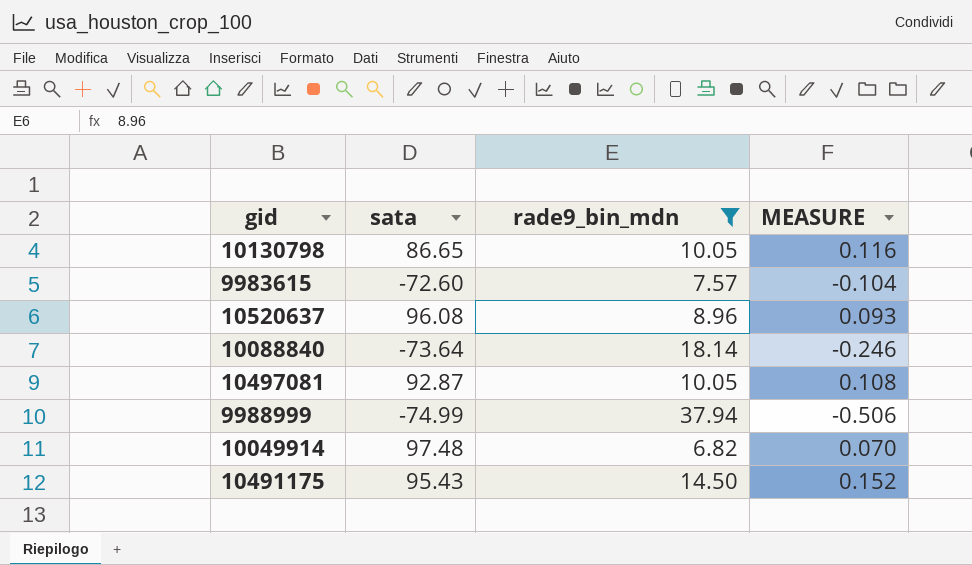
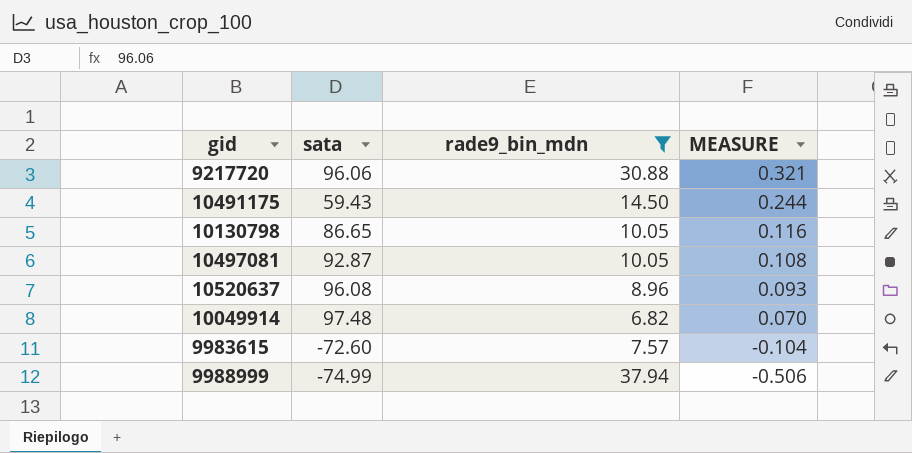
row order: none -> MEASURE descending
row 10088840: -73.64 | 18.14 | -0.246 -> none
row 9217720: none -> 96.06 | 30.88 | 0.321
10491175 | sata: 95.43 -> 59.43
10491175 | MEASURE: 0.152 -> 0.244

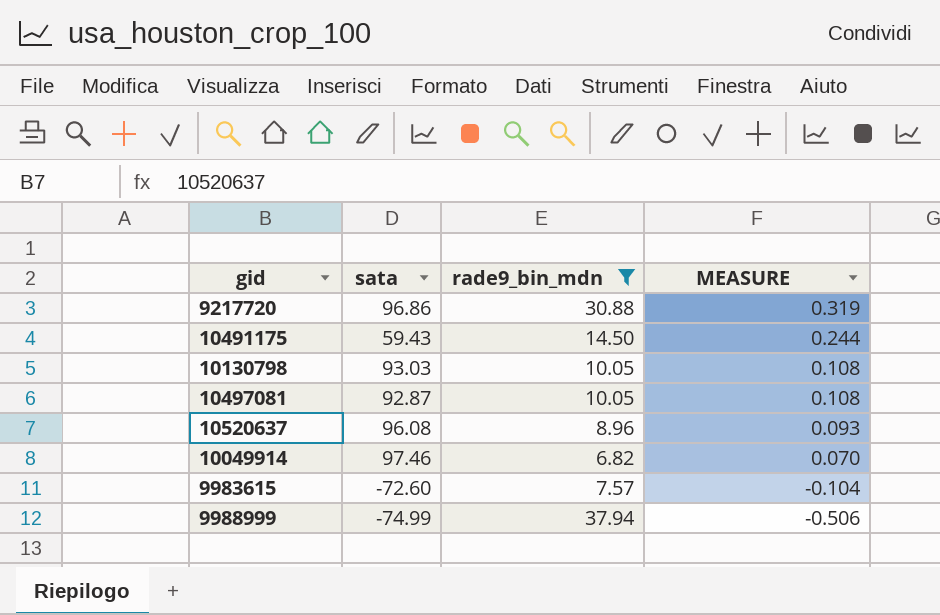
9217720 | sata: 96.06 -> 96.86
9217720 | MEASURE: 0.321 -> 0.319
10130798 | sata: 86.65 -> 93.03
10130798 | MEASURE: 0.116 -> 0.108
10049914 | sata: 97.48 -> 97.46

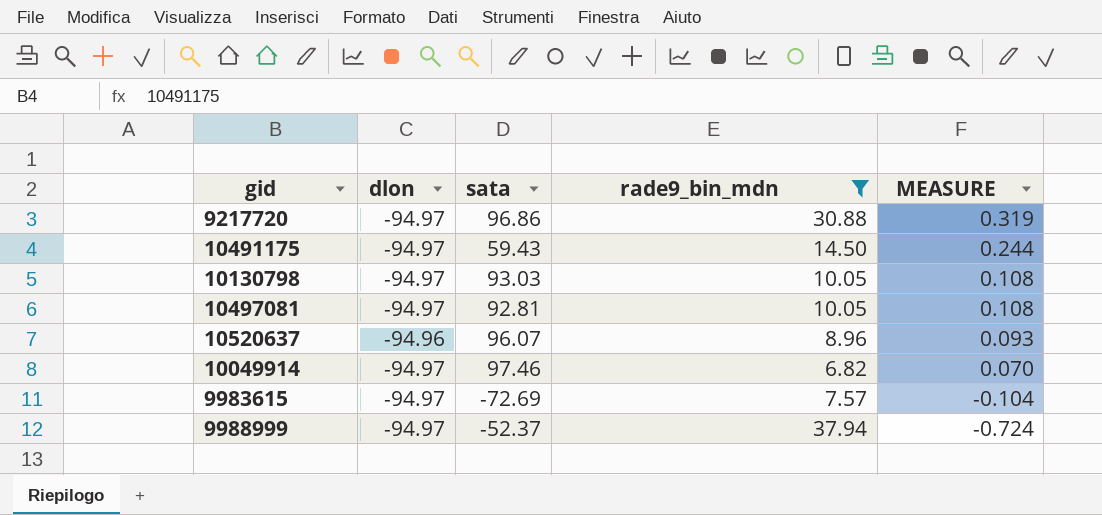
column dlon | position: none -> 2
10497081 | sata: 92.87 -> 92.81
10520637 | sata: 96.08 -> 96.07
9983615 | sata: -72.60 -> -72.69
9988999 | sata: -74.99 -> -52.37
9988999 | MEASURE: -0.506 -> -0.724

